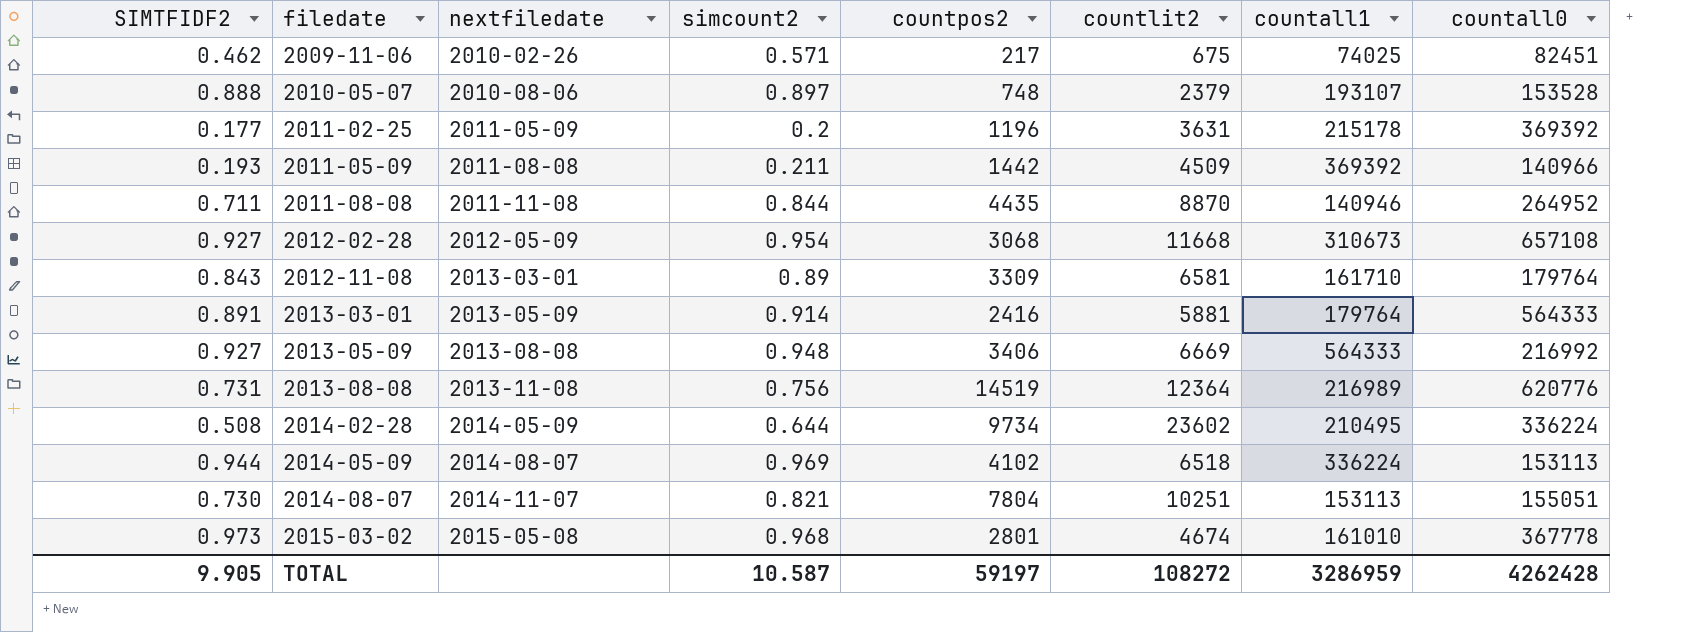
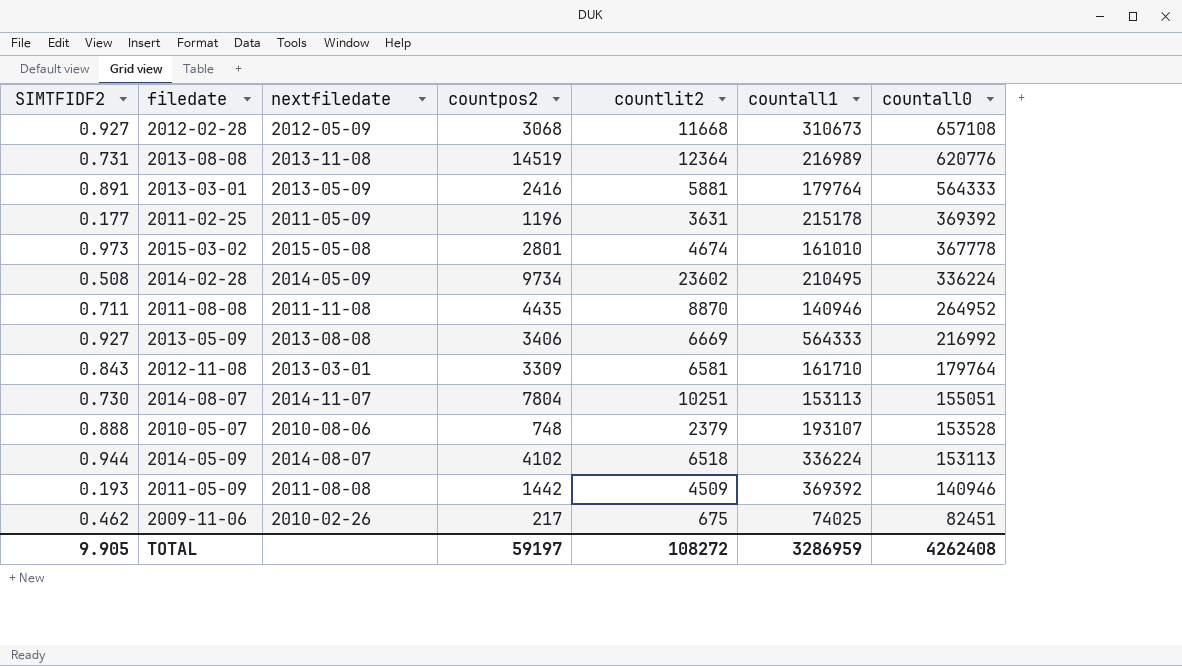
row order: filedate ascending -> countall0 descending
column simcount2 | position: 4 -> none
2011-05-09 | countall0: 140966 -> 140946
TOTAL | countall0: 4262428 -> 4262408

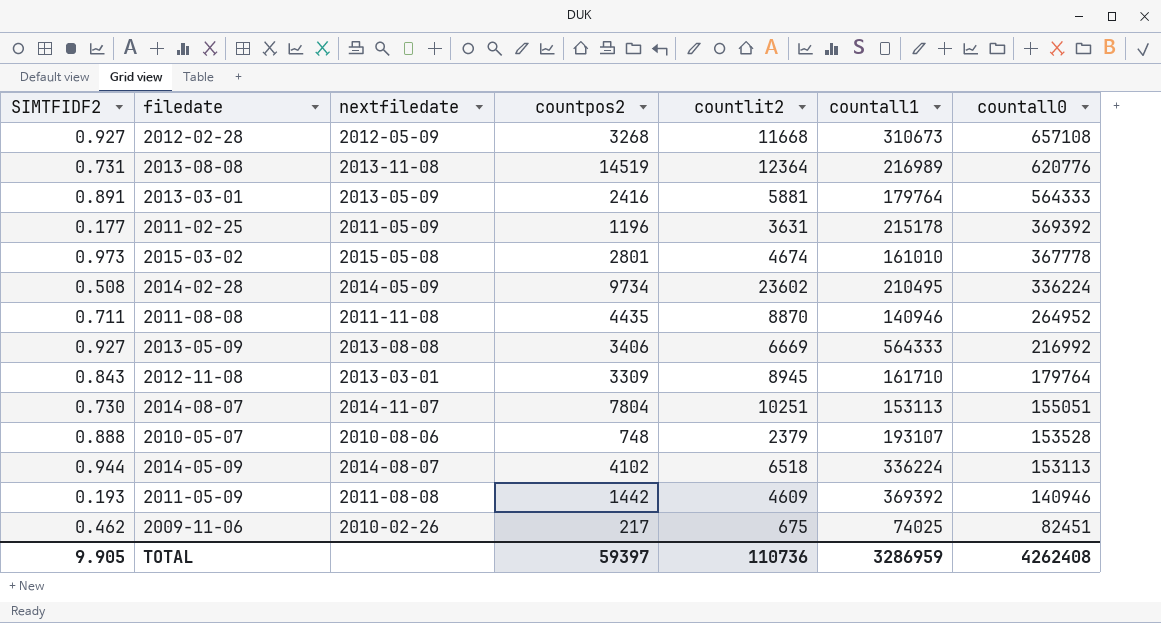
2012-02-28 | countpos2: 3068 -> 3268
2012-11-08 | countlit2: 6581 -> 8945
2011-05-09 | countlit2: 4509 -> 4609
TOTAL | countpos2: 59197 -> 59397
TOTAL | countlit2: 108272 -> 110736

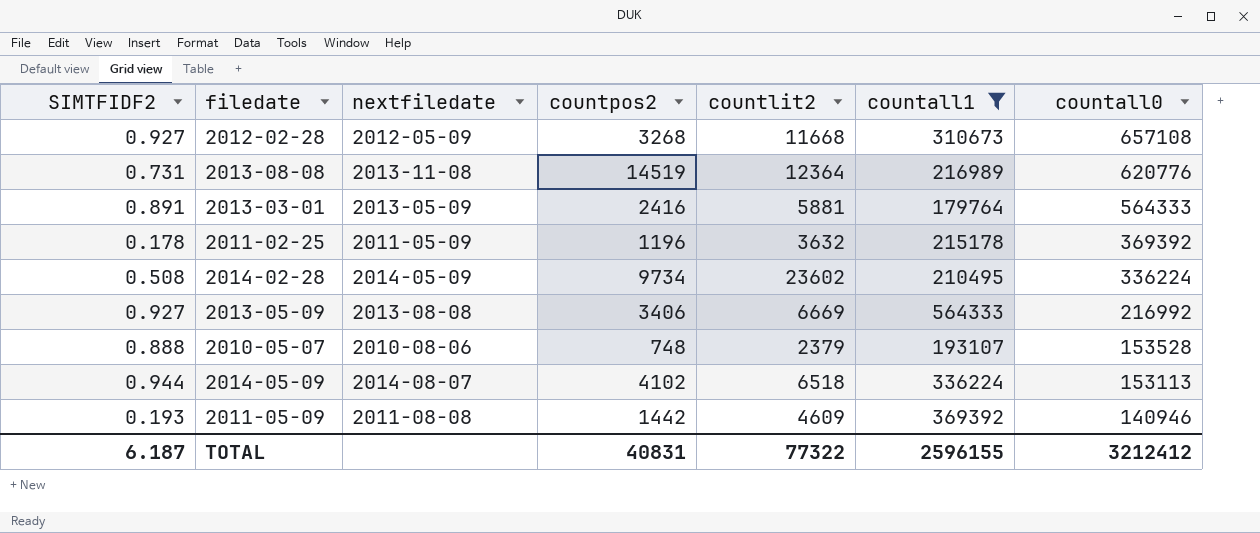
filter: none -> countall1 >= 179764
2011-02-25 | SIMTFIDF2: 0.177 -> 0.178
2011-02-25 | countlit2: 3631 -> 3632
TOTAL | SIMTFIDF2: 9.905 -> 6.187
TOTAL | countpos2: 59397 -> 40831
TOTAL | countlit2: 110736 -> 77322
TOTAL | countall1: 3286959 -> 2596155
TOTAL | countall0: 4262408 -> 3212412

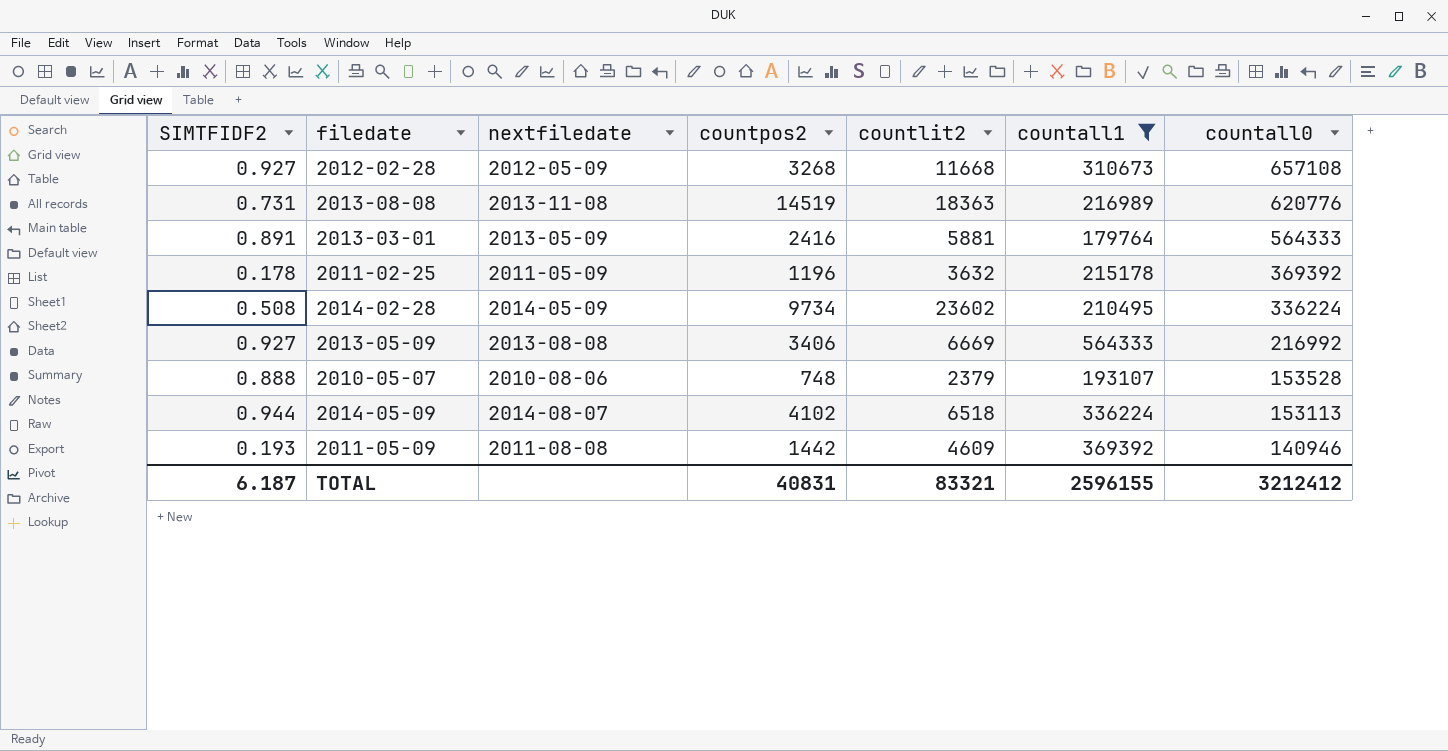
2013-08-08 | countlit2: 12364 -> 18363
TOTAL | countlit2: 77322 -> 83321

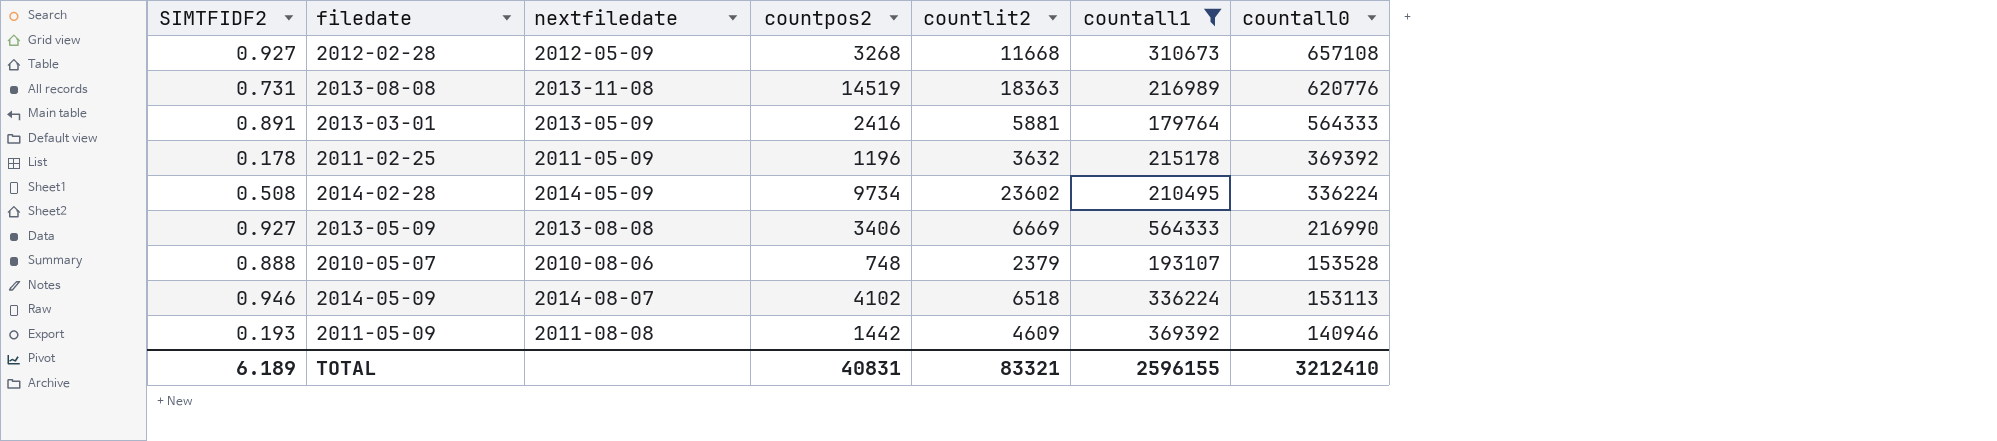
2013-05-09 | countall0: 216992 -> 216990
2014-05-09 | SIMTFIDF2: 0.944 -> 0.946
TOTAL | SIMTFIDF2: 6.187 -> 6.189
TOTAL | countall0: 3212412 -> 3212410

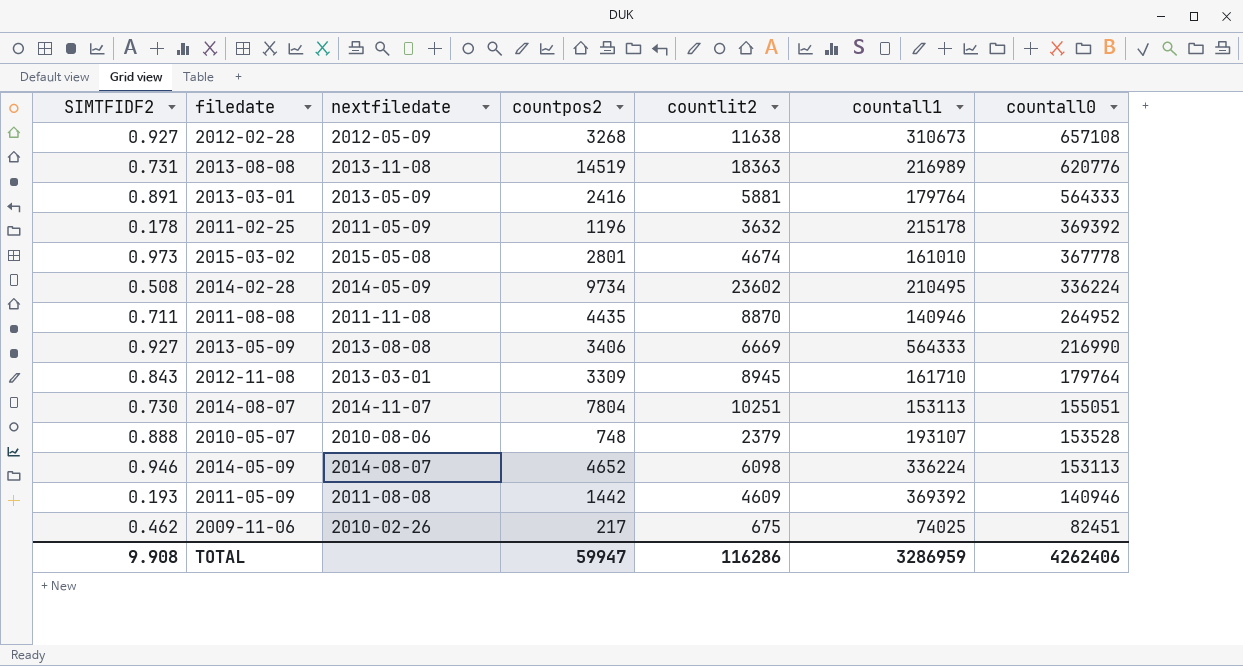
filter: countall1 >= 179764 -> none
2012-02-28 | countlit2: 11668 -> 11638
2014-05-09 | countpos2: 4102 -> 4652
2014-05-09 | countlit2: 6518 -> 6098
TOTAL | SIMTFIDF2: 6.189 -> 9.908
TOTAL | countpos2: 40831 -> 59947
TOTAL | countlit2: 83321 -> 116286
TOTAL | countall1: 2596155 -> 3286959
TOTAL | countall0: 3212410 -> 4262406

